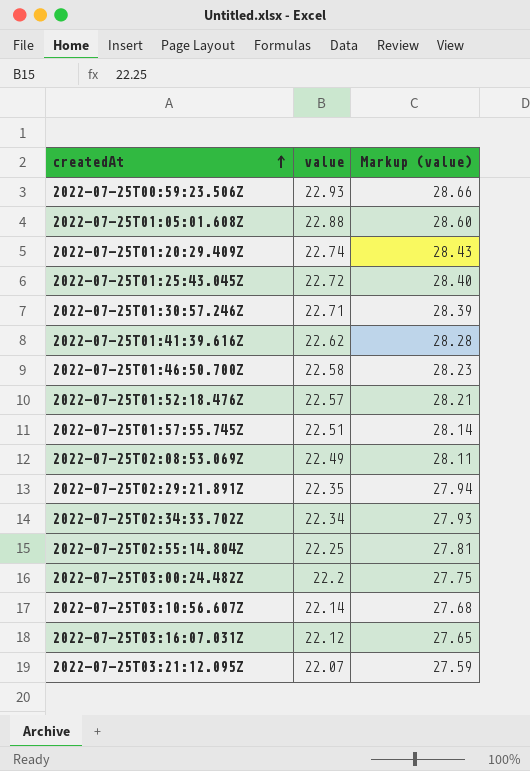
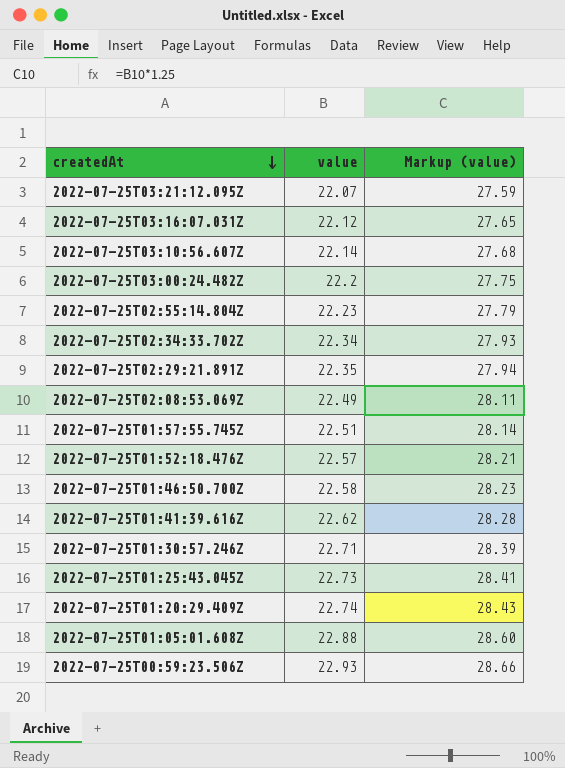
row order: createdAt ascending -> createdAt descending
2022-07-25T02:55:14.804Z | value: 22.25 -> 22.23
2022-07-25T02:55:14.804Z | Markup (value): 27.81 -> 27.79
2022-07-25T01:25:43.045Z | value: 22.72 -> 22.73
2022-07-25T01:25:43.045Z | Markup (value): 28.40 -> 28.41

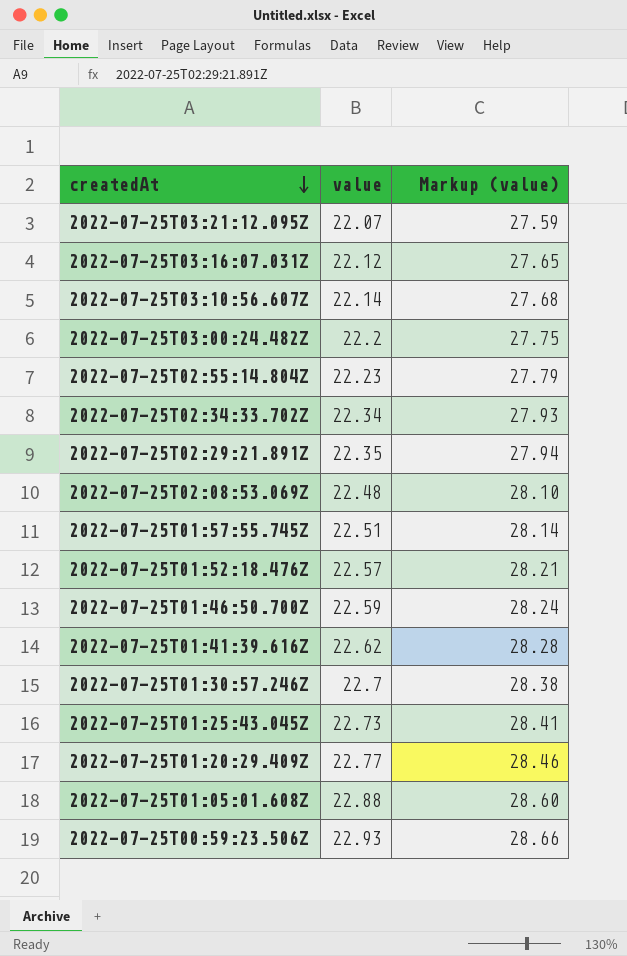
2022-07-25T02:08:53.069Z | value: 22.49 -> 22.48
2022-07-25T02:08:53.069Z | Markup (value): 28.11 -> 28.10
2022-07-25T01:46:50.700Z | value: 22.58 -> 22.59
2022-07-25T01:46:50.700Z | Markup (value): 28.23 -> 28.24
2022-07-25T01:30:57.246Z | value: 22.71 -> 22.7
2022-07-25T01:30:57.246Z | Markup (value): 28.39 -> 28.38
2022-07-25T01:20:29.409Z | value: 22.74 -> 22.77
2022-07-25T01:20:29.409Z | Markup (value): 28.43 -> 28.46

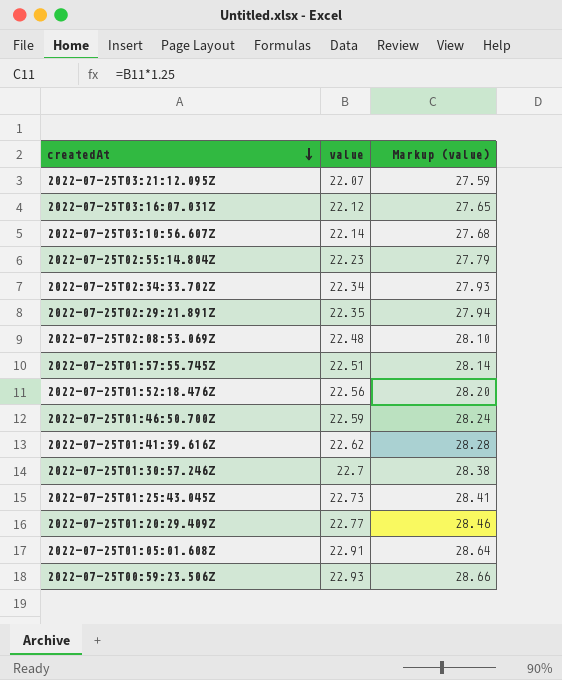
row 2022-07-25T03:00:24.482Z: 22.2 | 27.75 -> none
2022-07-25T01:52:18.476Z | value: 22.57 -> 22.56
2022-07-25T01:52:18.476Z | Markup (value): 28.21 -> 28.20
2022-07-25T01:05:01.608Z | value: 22.88 -> 22.91
2022-07-25T01:05:01.608Z | Markup (value): 28.60 -> 28.64

